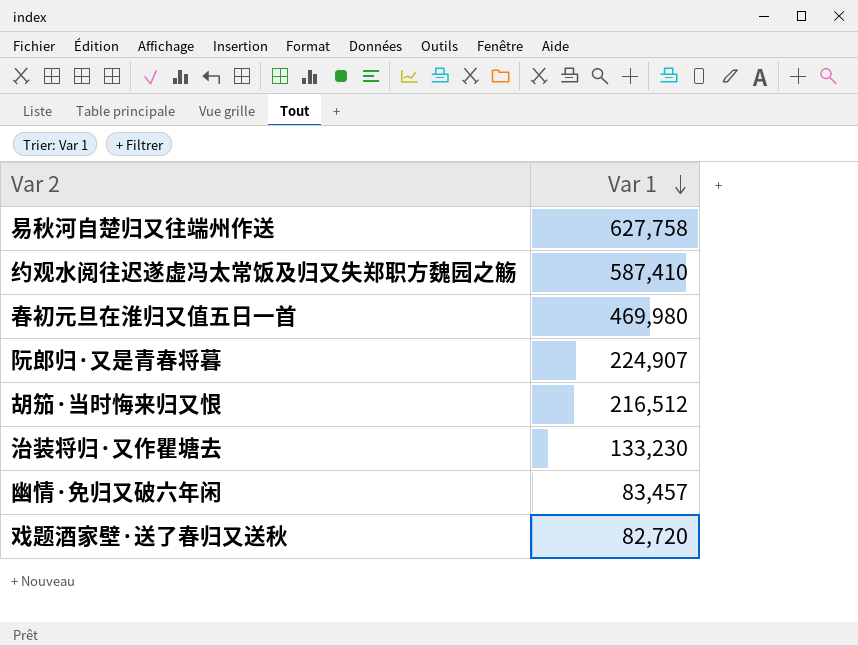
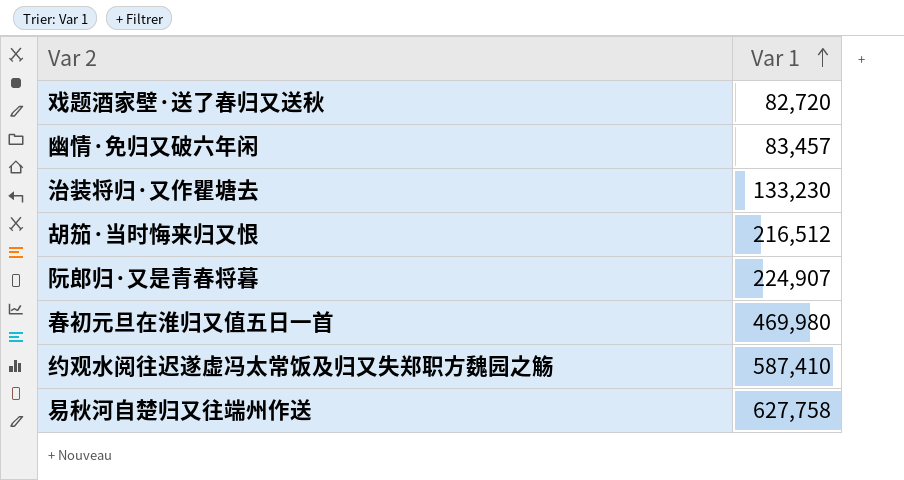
row order: Var 1 descending -> Var 1 ascending

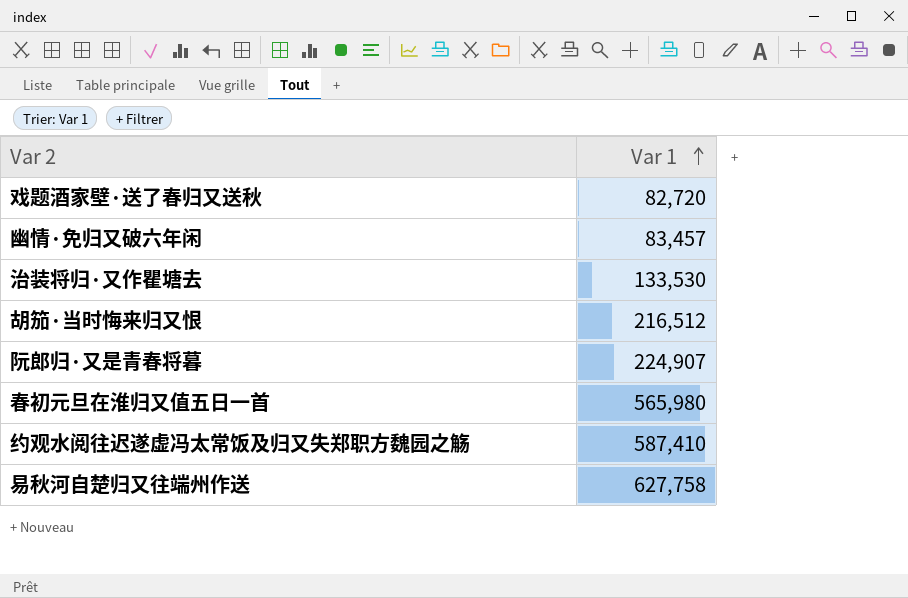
治装将归·又作瞿塘去 | Var 1: 133,230 -> 133,530
春初元旦在淮归又值五日一首 | Var 1: 469,980 -> 565,980

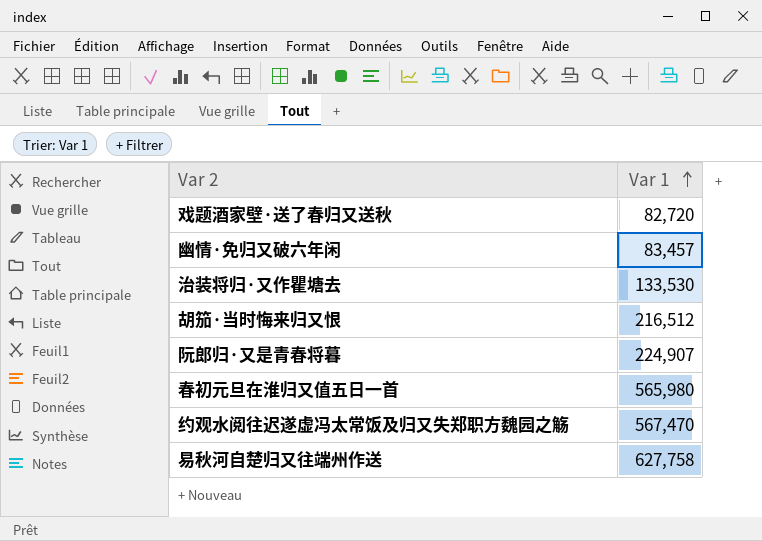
约观水阅往迟遂虚冯太常饭及归又失郑职方魏园之觞 | Var 1: 587,410 -> 567,470

